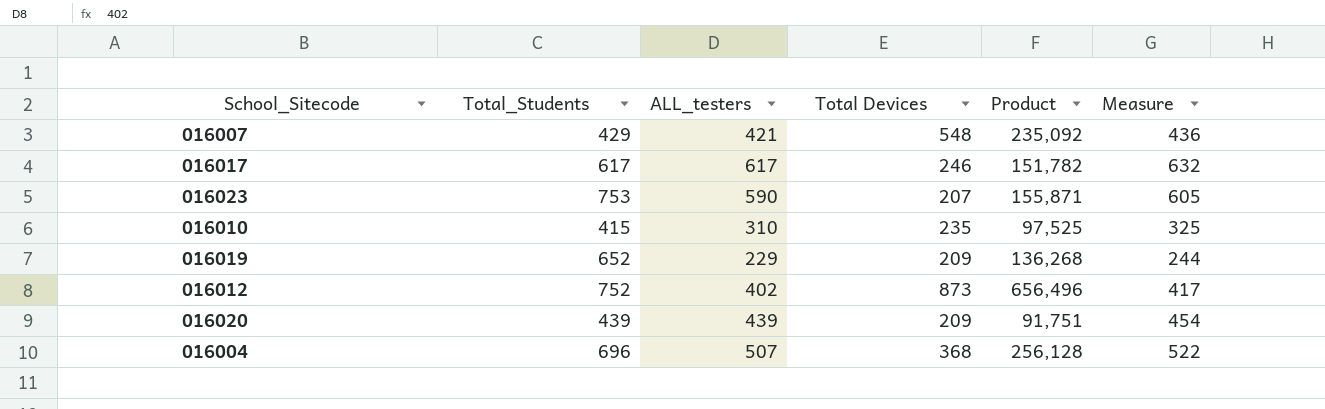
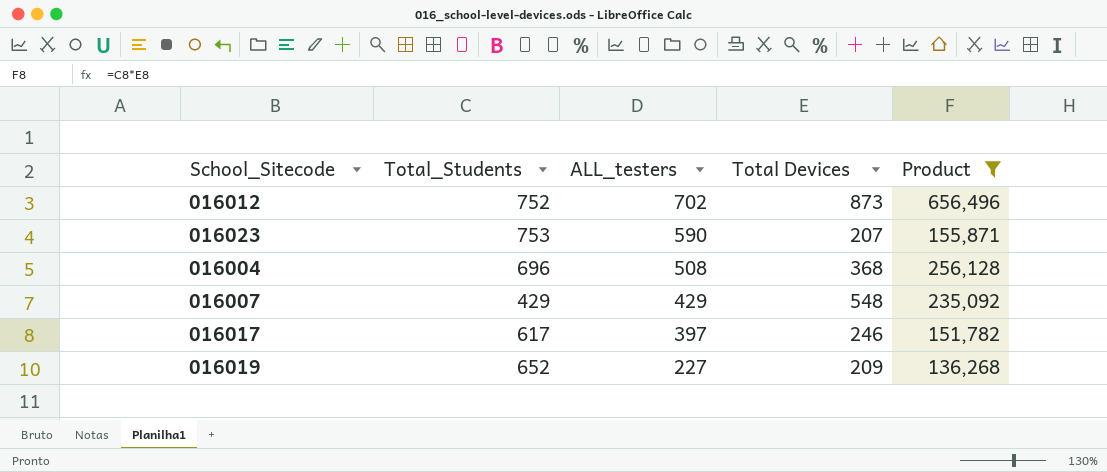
filter: none -> Product >= 136,268
row order: none -> ALL_testers descending
column Measure | formula: [ALL_testers] + 15 -> none
016012 | ALL_testers: 402 -> 702
016004 | ALL_testers: 507 -> 508
016007 | ALL_testers: 421 -> 429
016017 | ALL_testers: 617 -> 397
016019 | ALL_testers: 229 -> 227

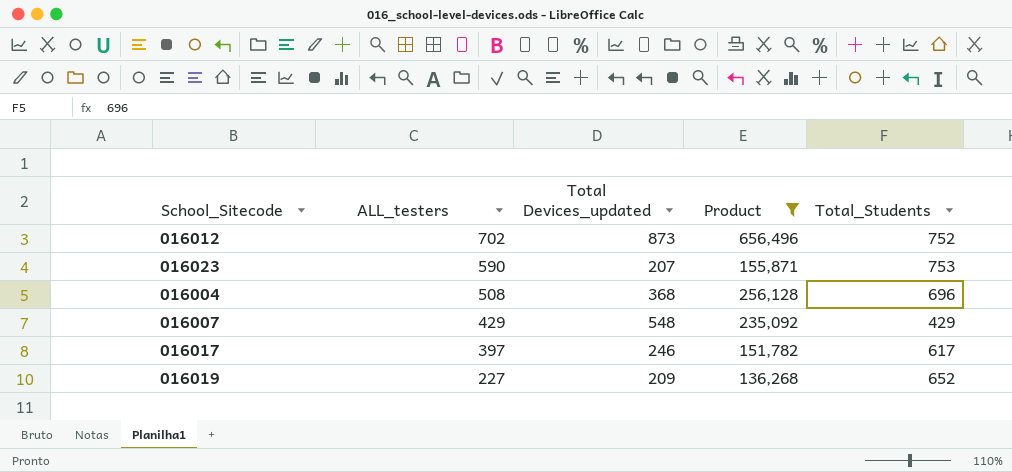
column name: Total Devices -> Total Devices_updated
column Total_Students | position: 2 -> 5

